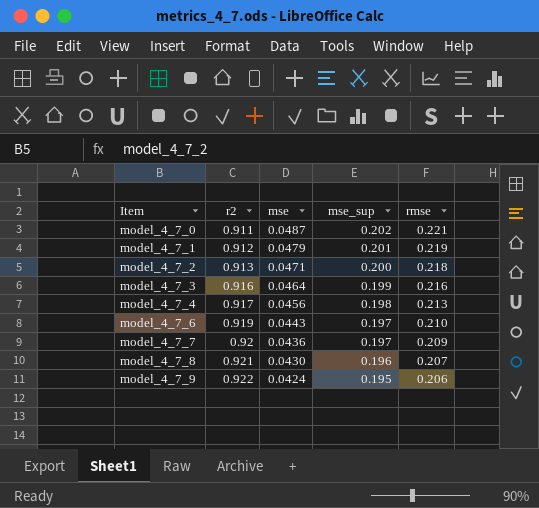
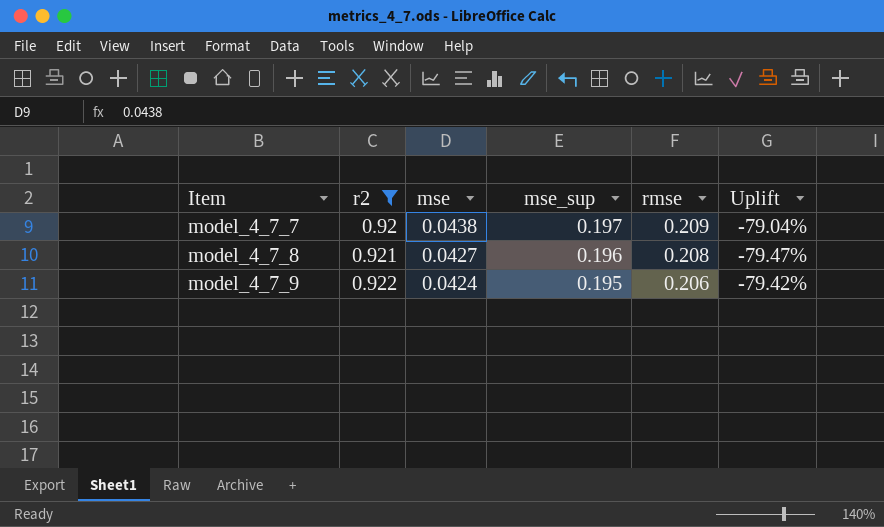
filter: none -> r2 >= 0.92
column Uplift | formula: none -> ([mse] - [rmse]) / [rmse]
model_4_7_7 | mse: 0.0436 -> 0.0438
model_4_7_8 | mse: 0.0430 -> 0.0427
model_4_7_8 | rmse: 0.207 -> 0.208

